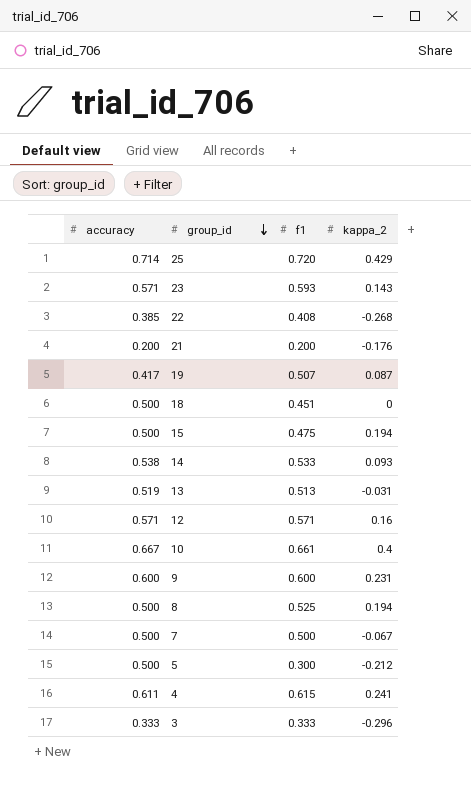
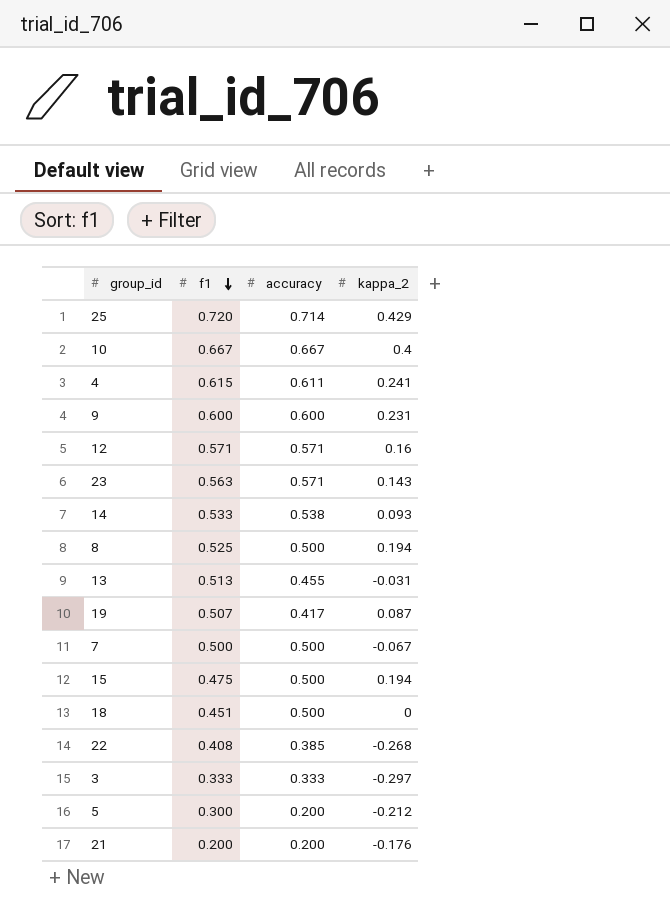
row order: group_id descending -> f1 descending
column accuracy | position: 1 -> 3
10 | f1: 0.661 -> 0.667
23 | f1: 0.593 -> 0.563
13 | accuracy: 0.519 -> 0.455
3 | kappa_2: -0.296 -> -0.297
5 | accuracy: 0.500 -> 0.200

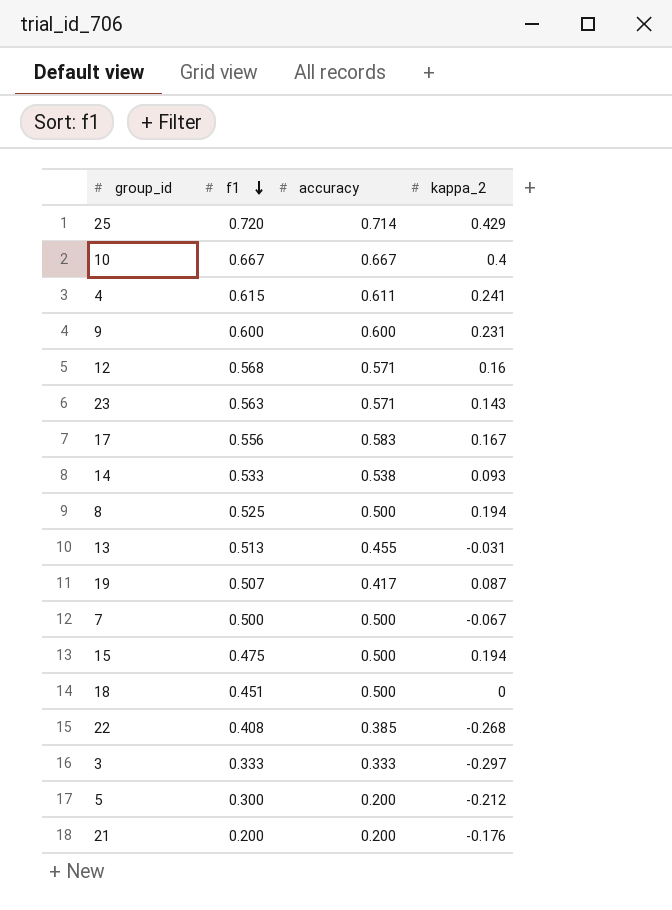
12 | f1: 0.571 -> 0.568
row 17: none -> 0.556 | 0.583 | 0.167

